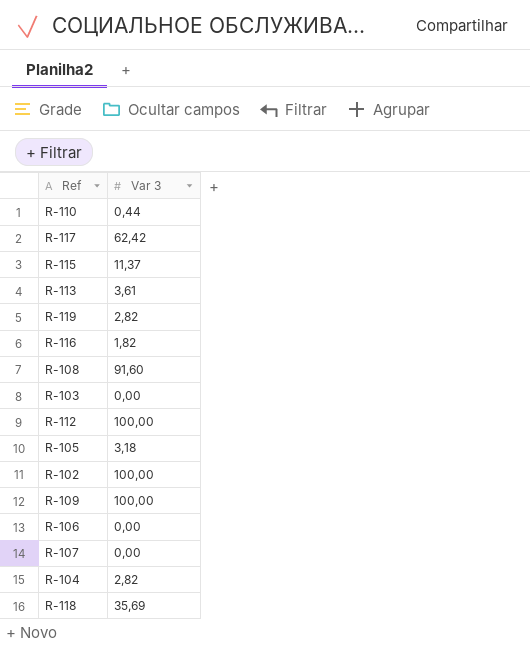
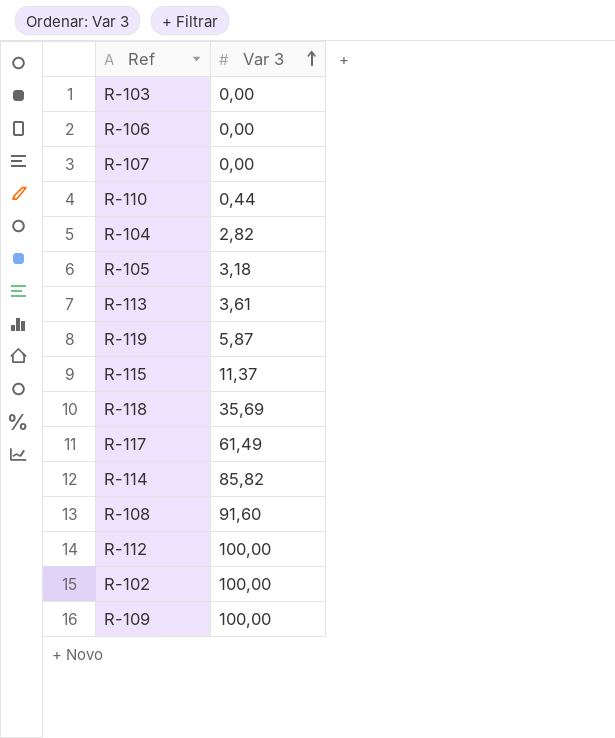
row order: none -> Var 3 ascending
row R-116: 1,82 -> none
R-119 | Var 3: 2,82 -> 5,87
R-117 | Var 3: 62,42 -> 61,49
row R-114: none -> 85,82

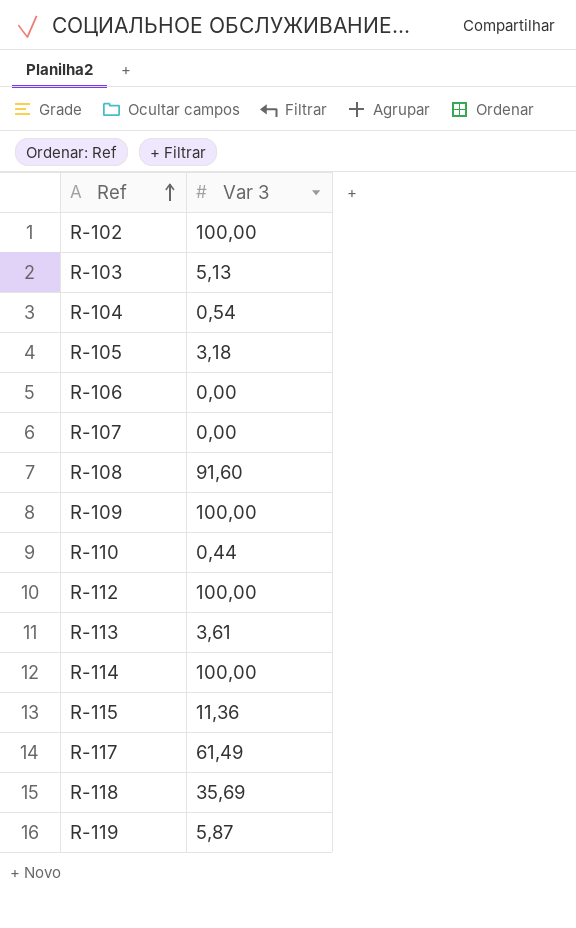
row order: Var 3 ascending -> Ref ascending
R-103 | Var 3: 0,00 -> 5,13
R-104 | Var 3: 2,82 -> 0,54
R-114 | Var 3: 85,82 -> 100,00
R-115 | Var 3: 11,37 -> 11,36

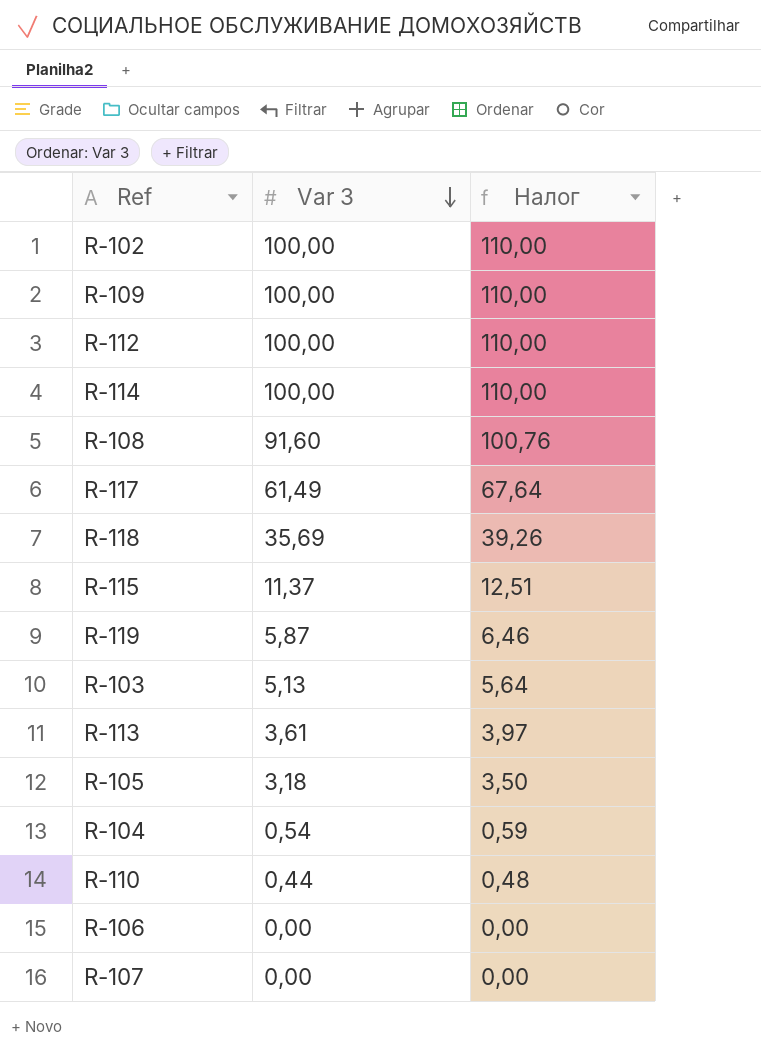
row order: Ref ascending -> Var 3 descending
column Налог | formula: none -> [Var 3] * 1,1
R-115 | Var 3: 11,36 -> 11,37

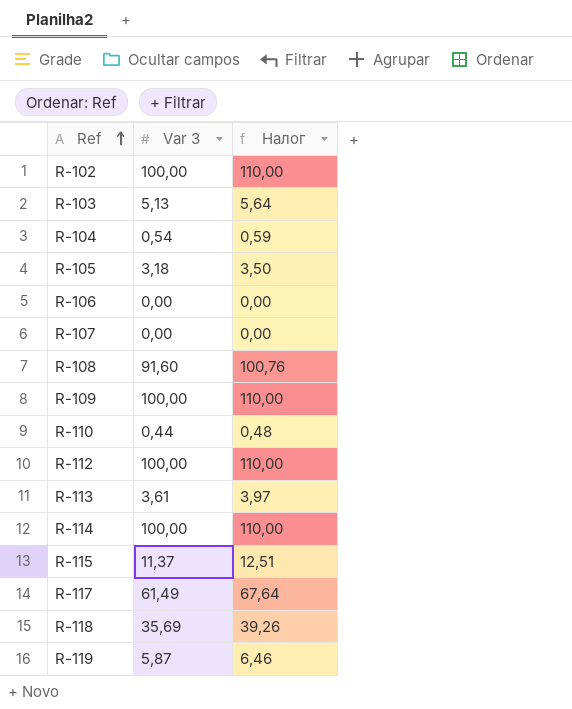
row order: Var 3 descending -> Ref ascending

